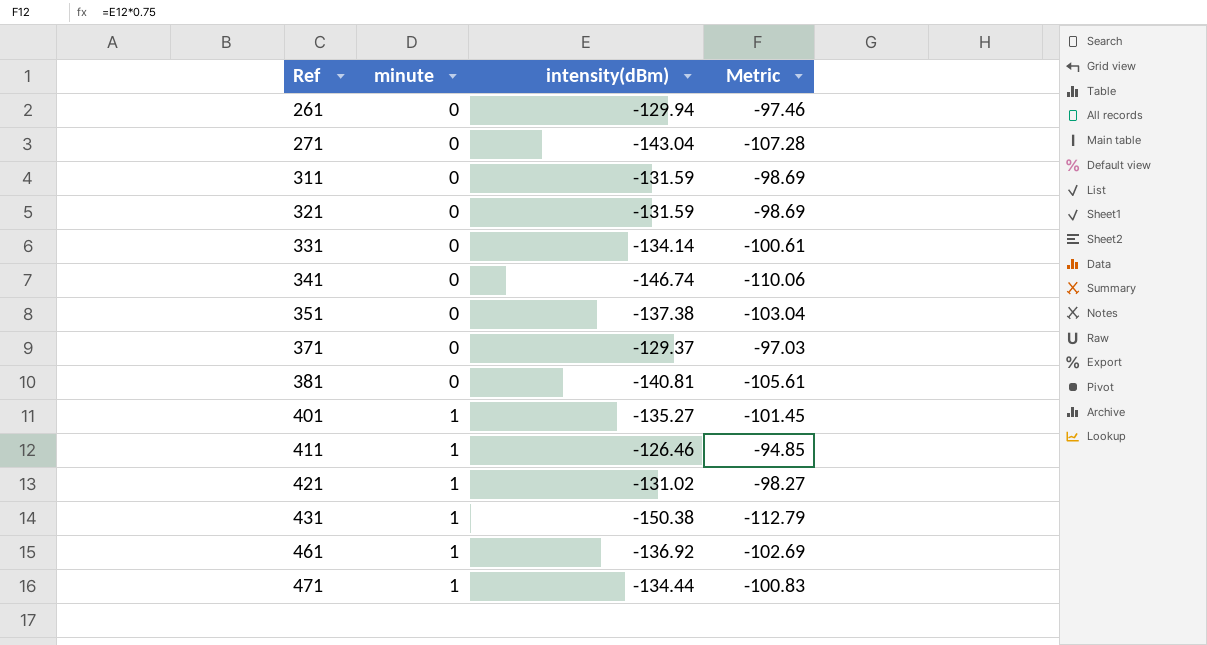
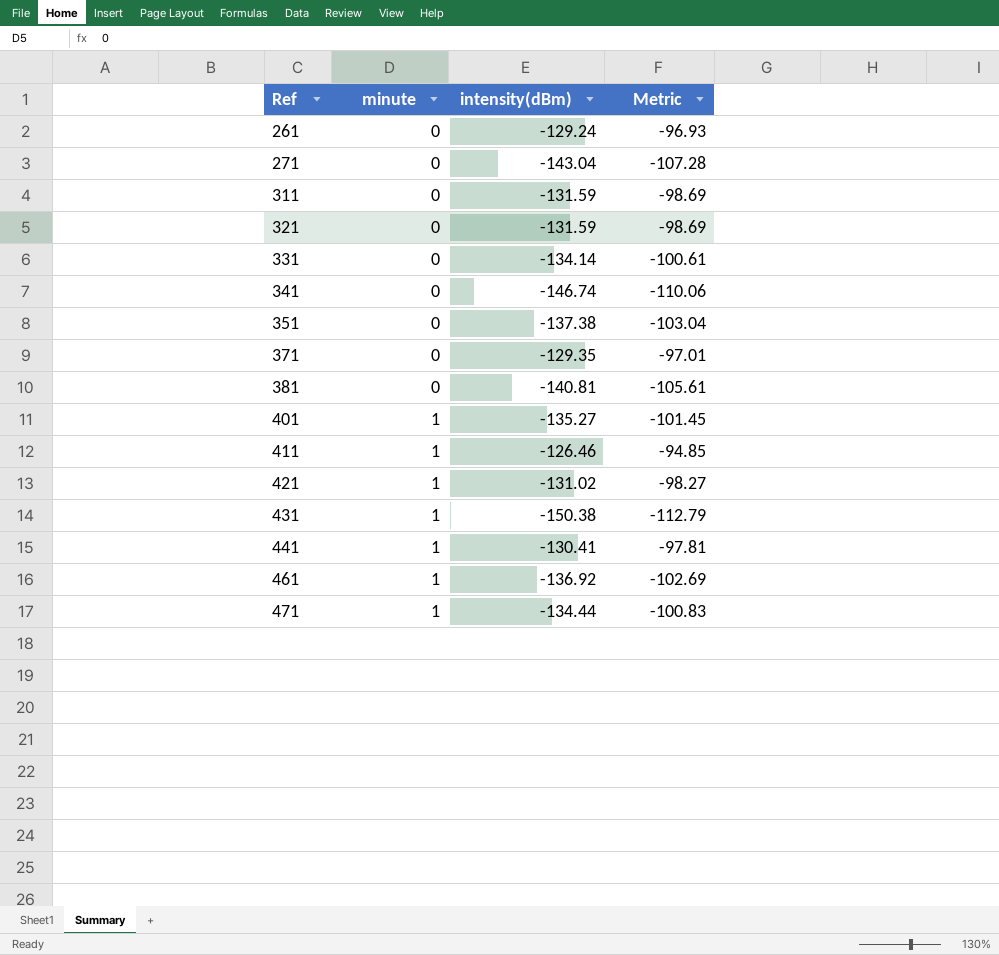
261 | intensity(dBm): -129.94 -> -129.24
261 | Metric: -97.46 -> -96.93
371 | intensity(dBm): -129.37 -> -129.35
371 | Metric: -97.03 -> -97.01
row 441: none -> 1 | -130.41 | -97.81

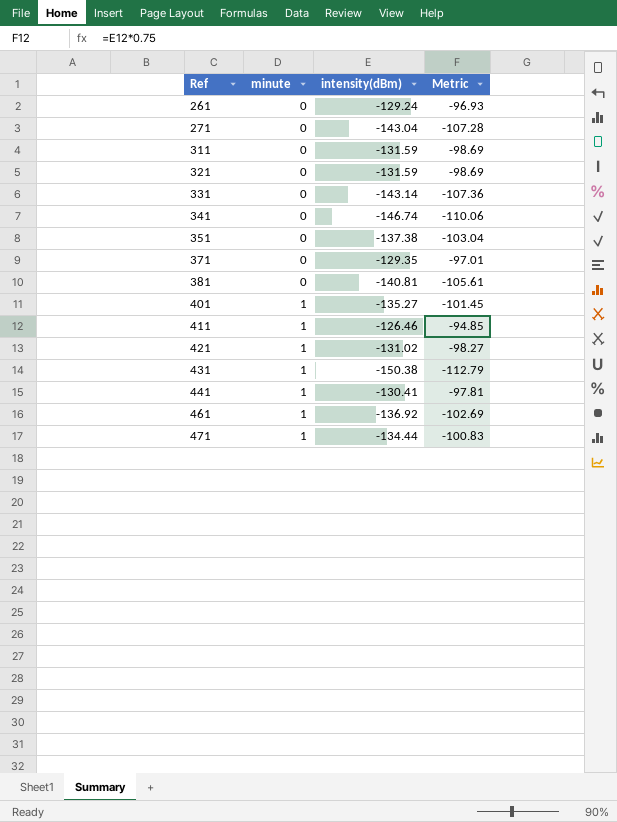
331 | intensity(dBm): -134.14 -> -143.14
331 | Metric: -100.61 -> -107.36

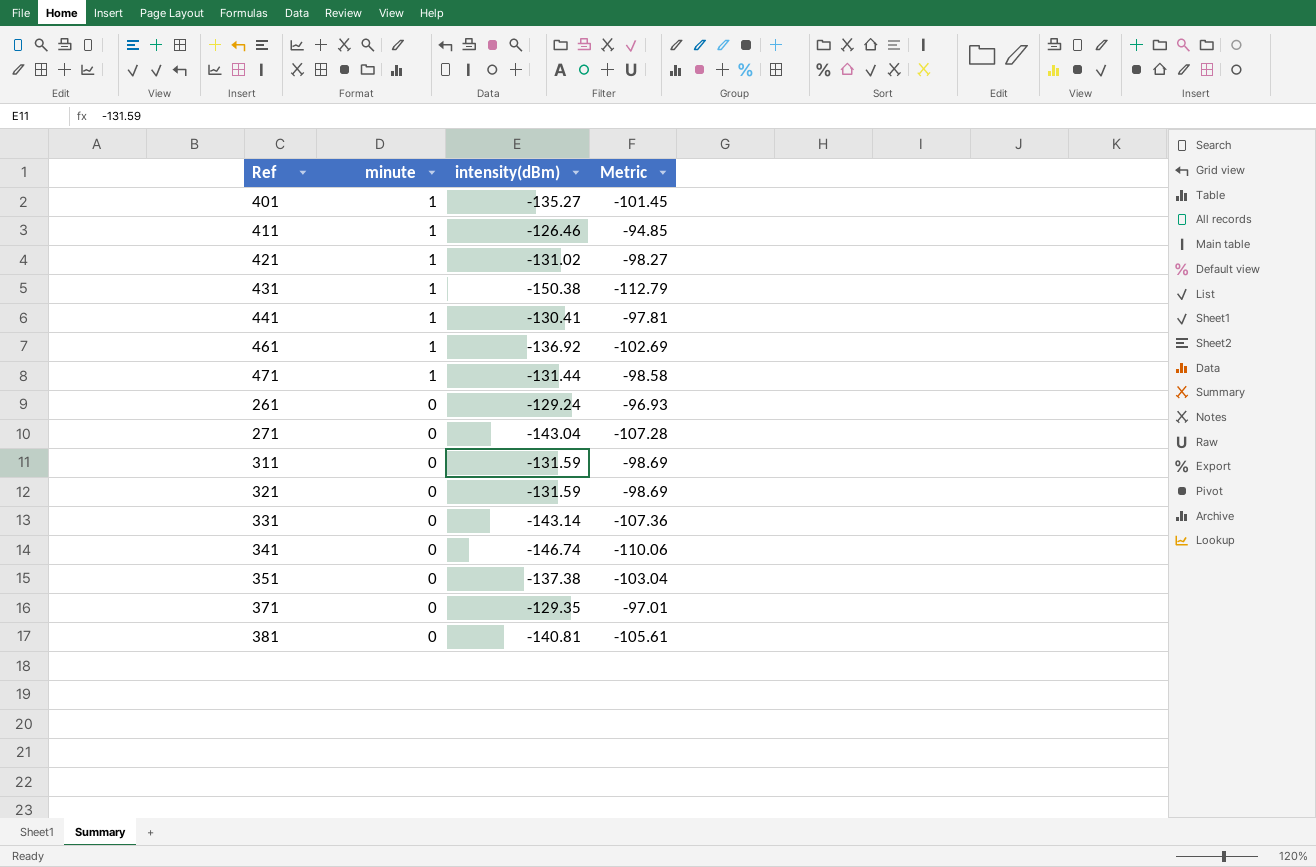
row order: Ref ascending -> minute descending
471 | intensity(dBm): -134.44 -> -131.44
471 | Metric: -100.83 -> -98.58

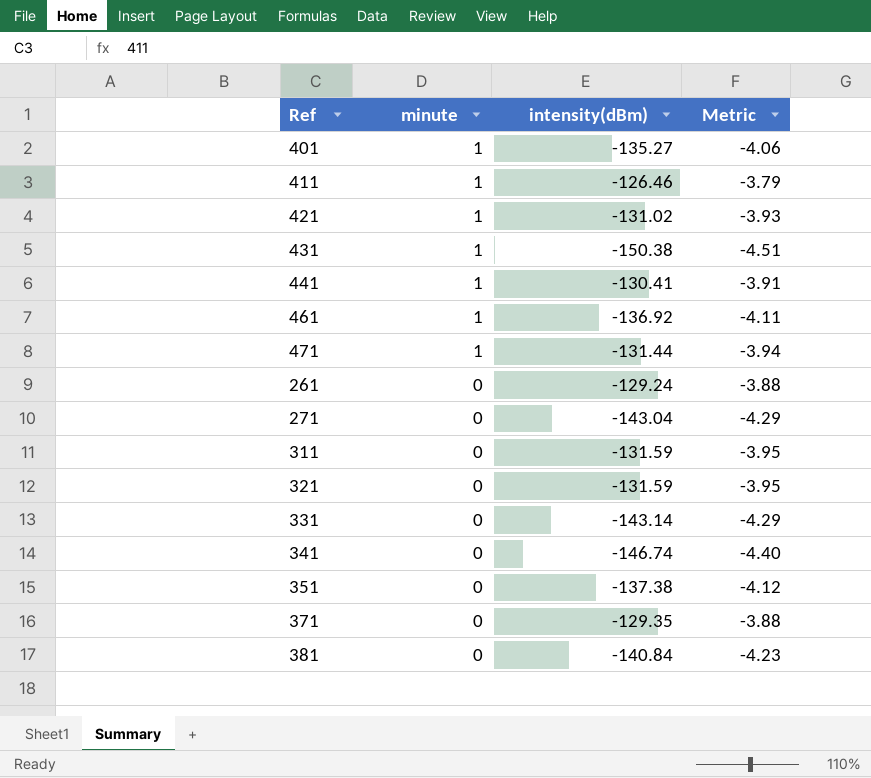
column Metric | formula: [intensity(dBm)] * 0.75 -> [intensity(dBm)] * 0.03
381 | intensity(dBm): -140.81 -> -140.84

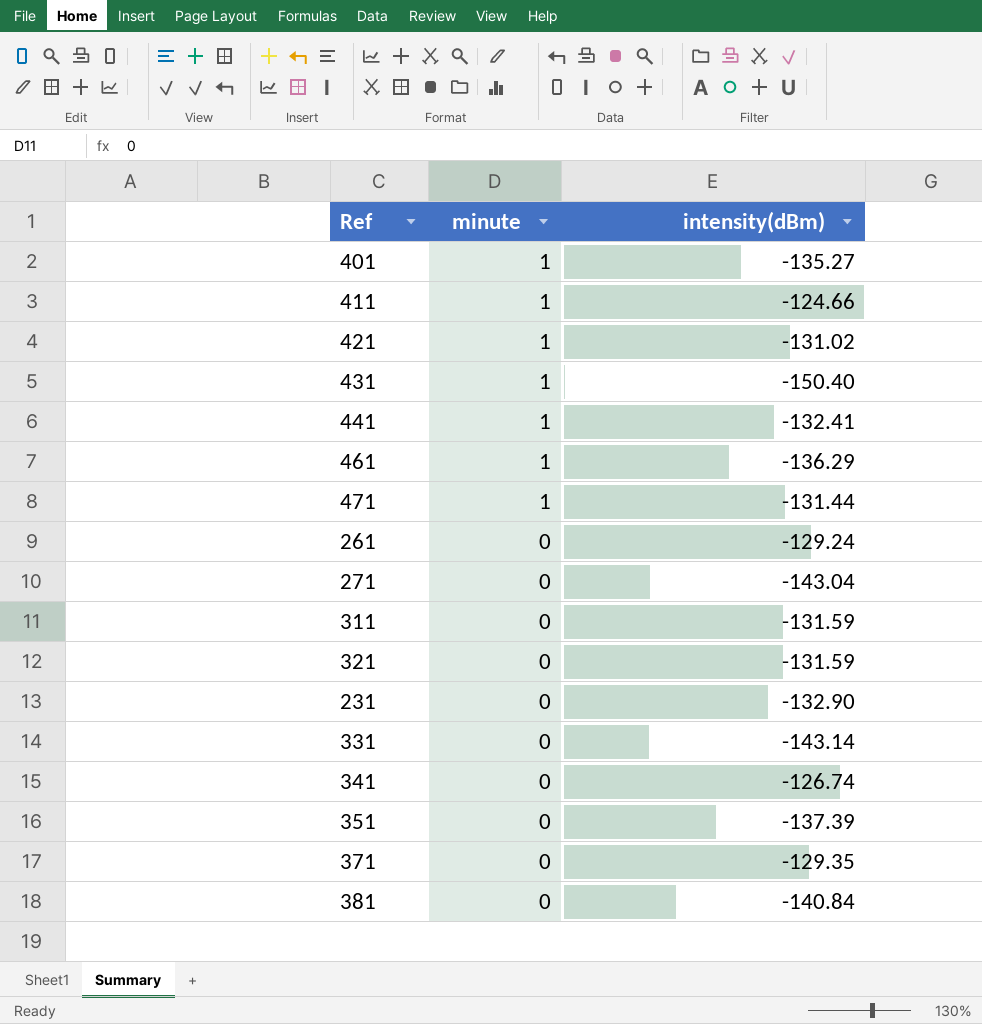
column Metric | formula: [intensity(dBm)] * 0.03 -> none
411 | intensity(dBm): -126.46 -> -124.66
431 | intensity(dBm): -150.38 -> -150.40
441 | intensity(dBm): -130.41 -> -132.41
461 | intensity(dBm): -136.92 -> -136.29
row 231: none -> 0 | -132.90
341 | intensity(dBm): -146.74 -> -126.74
351 | intensity(dBm): -137.38 -> -137.39

